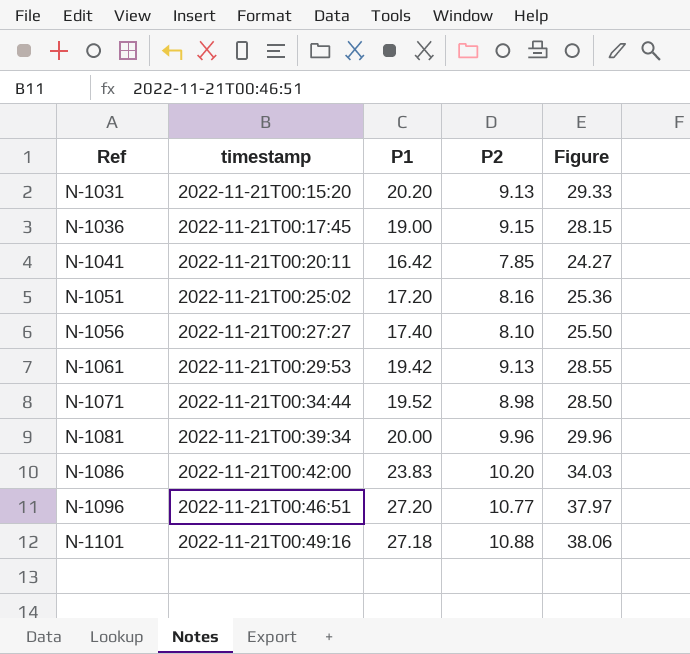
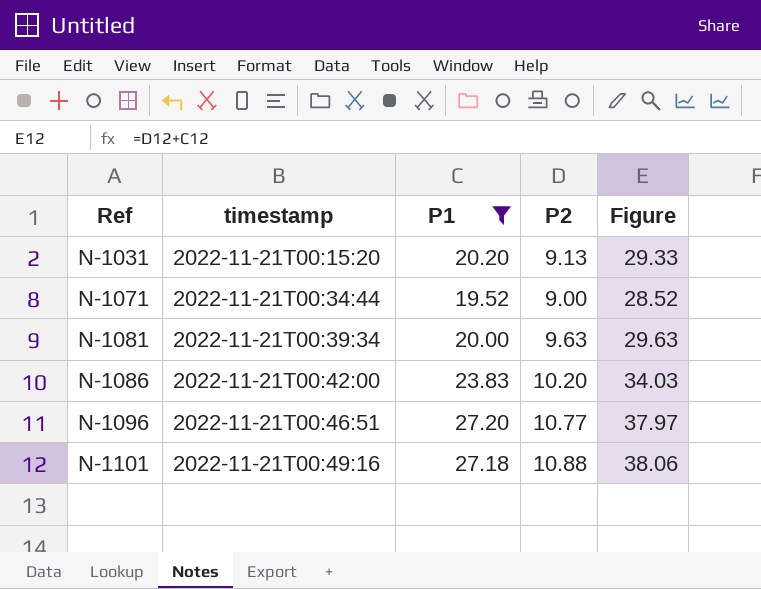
filter: none -> P1 >= 19.52
N-1071 | P2: 8.98 -> 9.00
N-1071 | Figure: 28.50 -> 28.52
N-1081 | P2: 9.96 -> 9.63
N-1081 | Figure: 29.96 -> 29.63

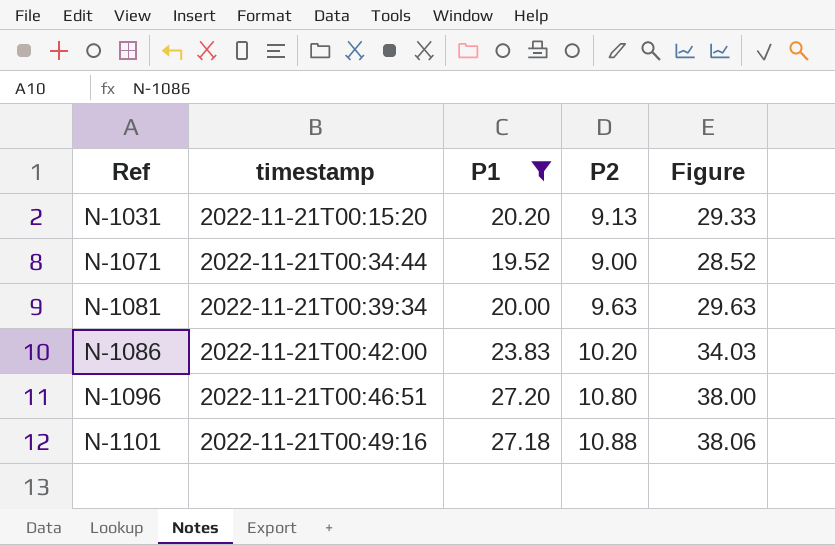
N-1096 | P2: 10.77 -> 10.80
N-1096 | Figure: 37.97 -> 38.00

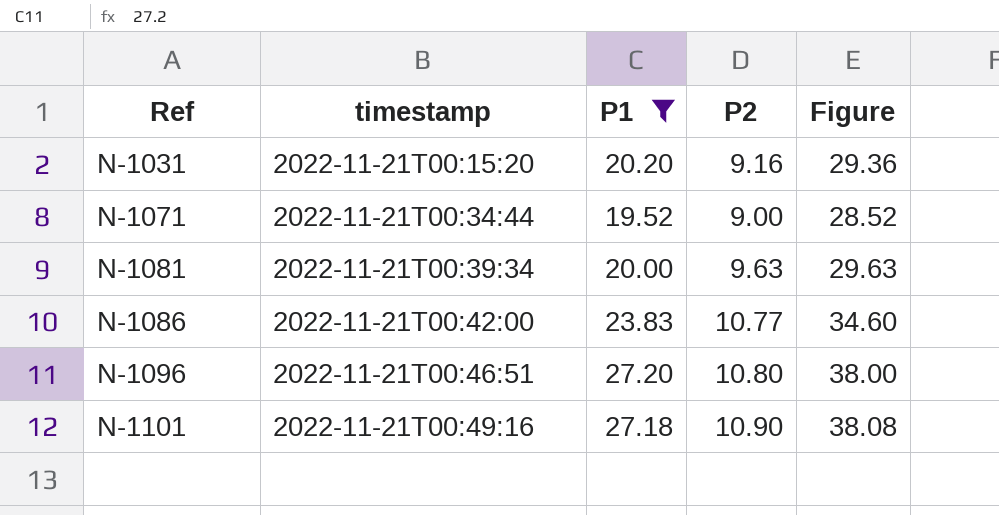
N-1031 | P2: 9.13 -> 9.16
N-1031 | Figure: 29.33 -> 29.36
N-1086 | P2: 10.20 -> 10.77
N-1086 | Figure: 34.03 -> 34.60
N-1101 | P2: 10.88 -> 10.90
N-1101 | Figure: 38.06 -> 38.08

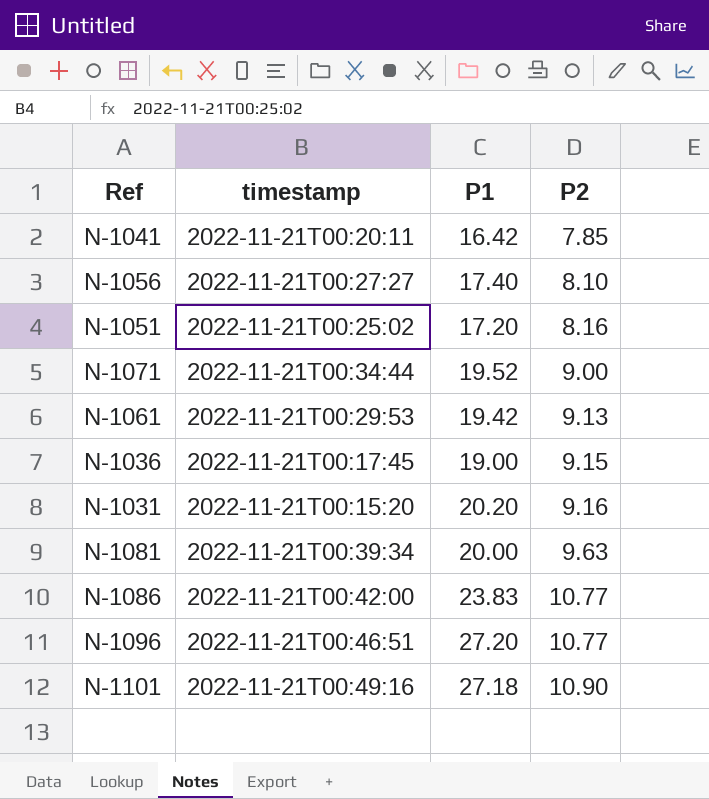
filter: P1 >= 19.52 -> none
row order: Ref ascending -> P2 ascending
column Figure | formula: [P1] + [P2] -> none
N-1096 | P2: 10.80 -> 10.77

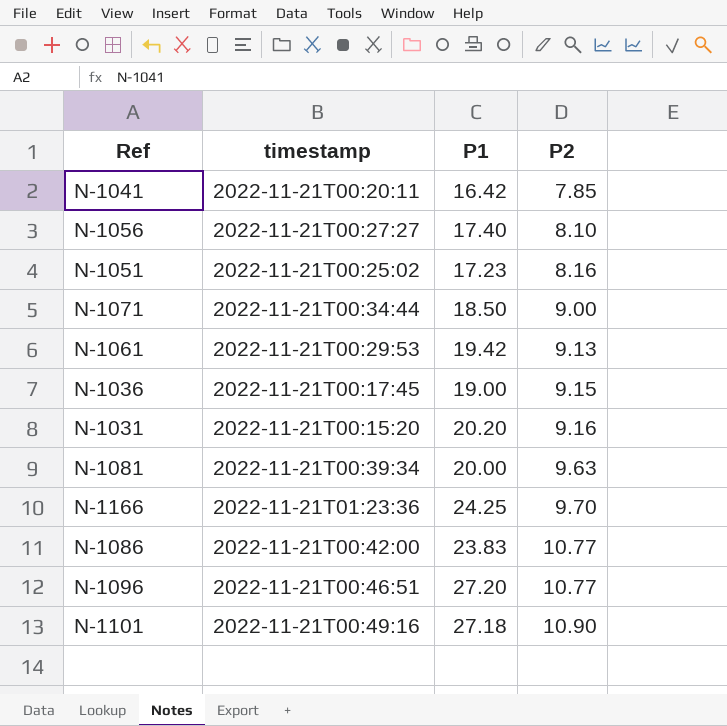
N-1051 | P1: 17.20 -> 17.23
N-1071 | P1: 19.52 -> 18.50
row N-1166: none -> 2022-11-21T01:23:36 | 24.25 | 9.70

